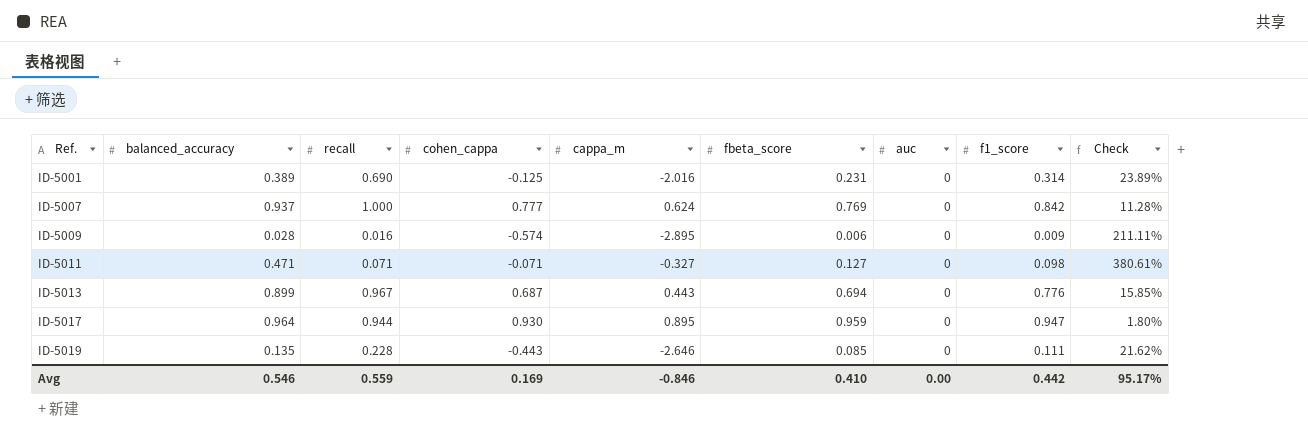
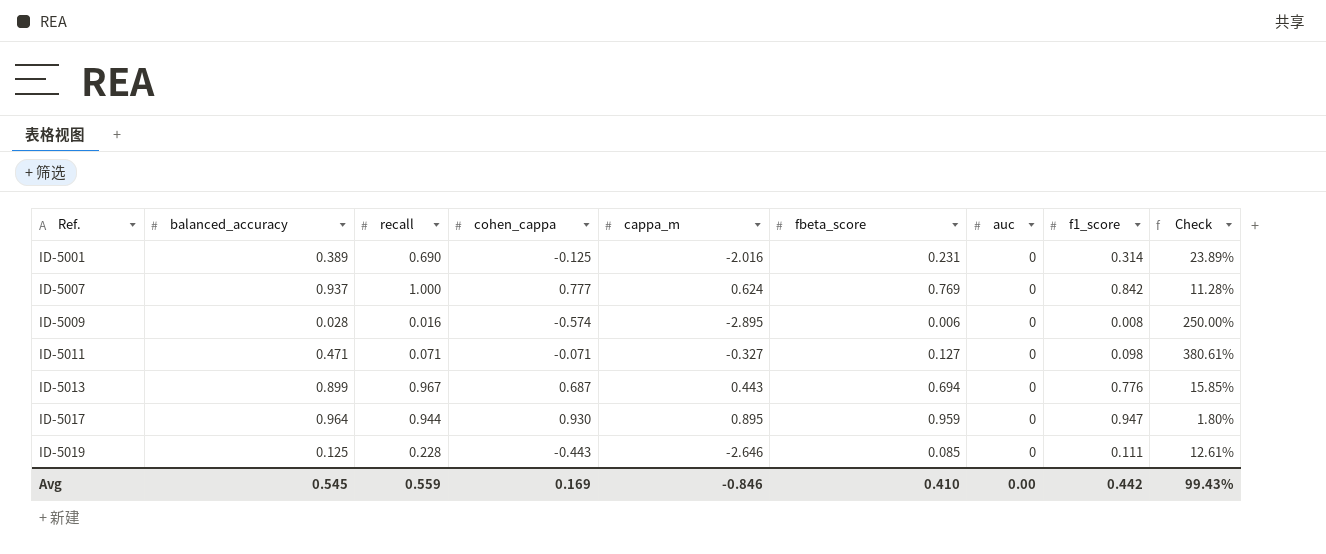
ID-5009 | f1_score: 0.009 -> 0.008
ID-5009 | Check: 211.11% -> 250.00%
ID-5019 | balanced_accuracy: 0.135 -> 0.125
ID-5019 | Check: 21.62% -> 12.61%
Avg | balanced_accuracy: 0.546 -> 0.545
Avg | Check: 95.17% -> 99.43%

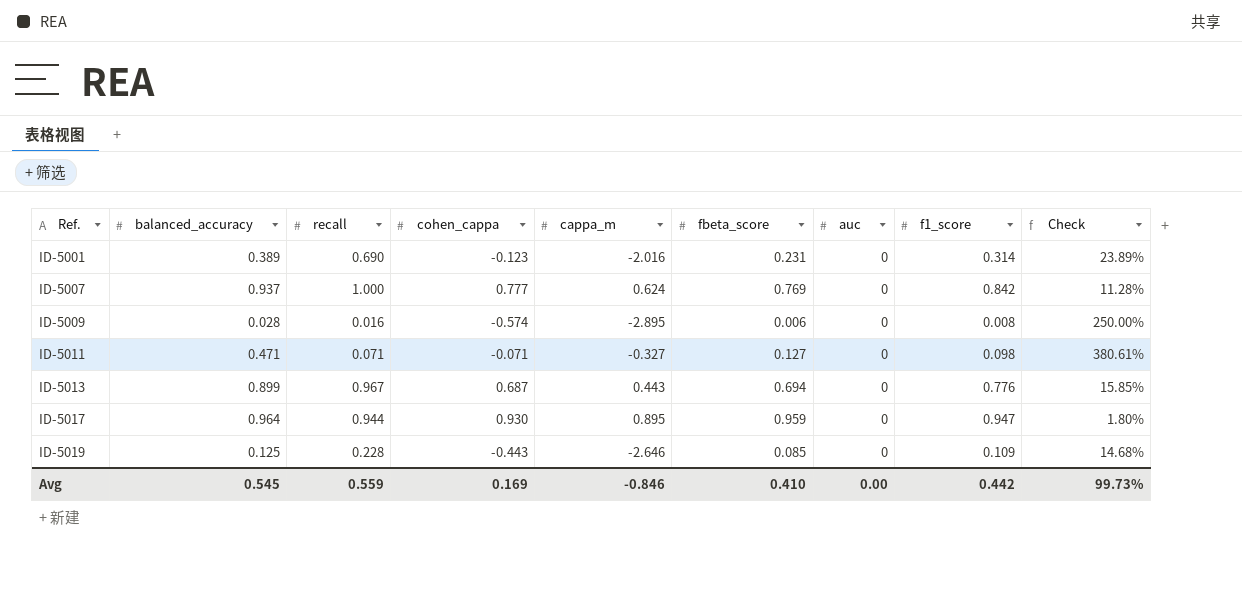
ID-5001 | cohen_cappa: -0.125 -> -0.123
ID-5019 | f1_score: 0.111 -> 0.109
ID-5019 | Check: 12.61% -> 14.68%
Avg | Check: 99.43% -> 99.73%

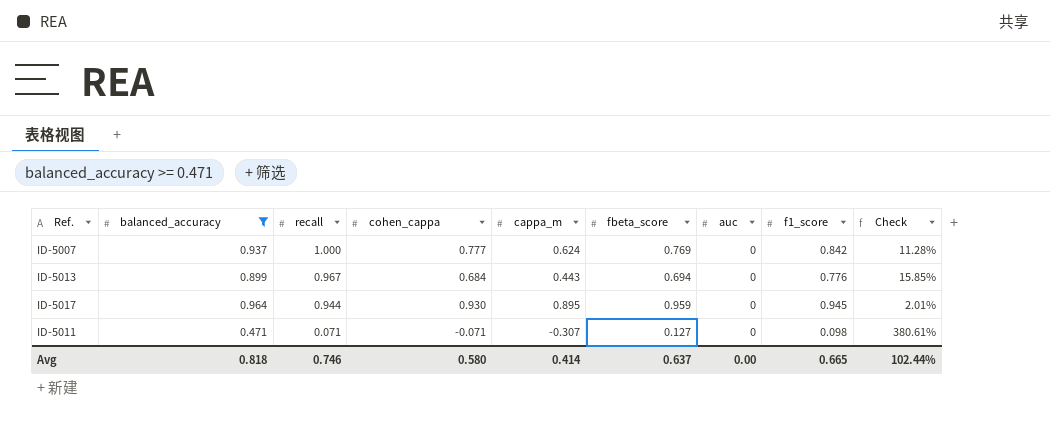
filter: none -> balanced_accuracy >= 0.471
row order: Ref. ascending -> recall descending
ID-5013 | cohen_cappa: 0.687 -> 0.684
ID-5017 | f1_score: 0.947 -> 0.945
ID-5017 | Check: 1.80% -> 2.01%
ID-5011 | cappa_m: -0.327 -> -0.307
Avg | balanced_accuracy: 0.545 -> 0.818
Avg | recall: 0.559 -> 0.746
Avg | cohen_cappa: 0.169 -> 0.580
Avg | cappa_m: -0.846 -> 0.414
Avg | fbeta_score: 0.410 -> 0.637
Avg | f1_score: 0.442 -> 0.665
Avg | Check: 99.73% -> 102.44%

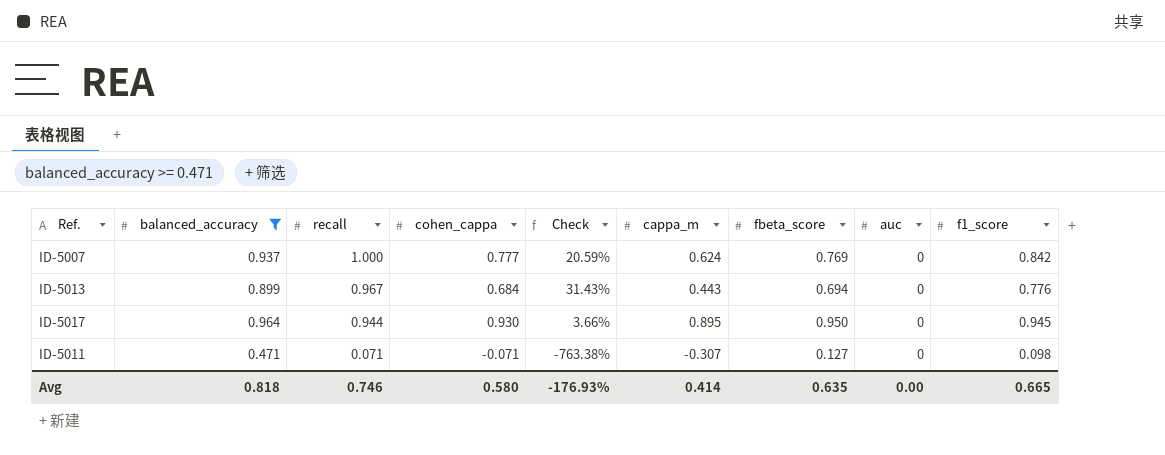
column Check | formula: ([balanced_accuracy] - [f1_score]) / [f1_score] -> ([balanced_accuracy] - [cohen_cappa]) / [cohen_cappa]
column Check | position: 9 -> 5
ID-5017 | fbeta_score: 0.959 -> 0.950
Avg | Check: 102.44% -> -176.93%
Avg | fbeta_score: 0.637 -> 0.635

